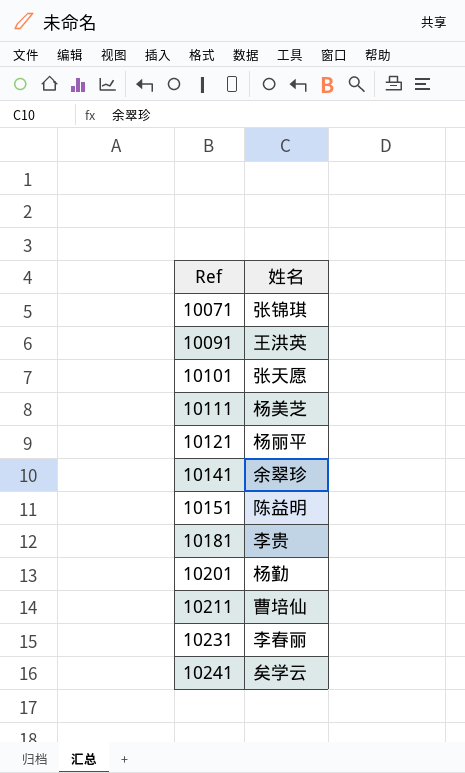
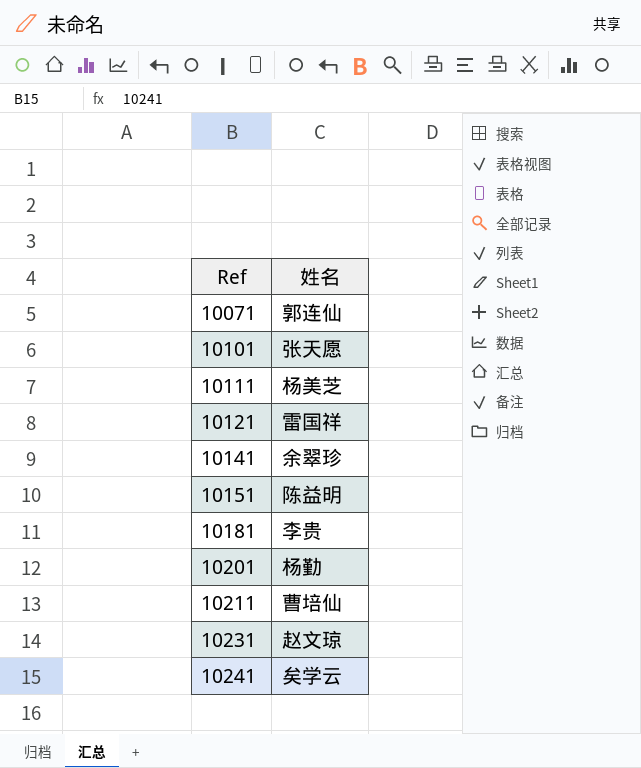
row 10091: 王洪英 -> none
10071 | 姓名: 张锦琪 -> 郭连仙
10121 | 姓名: 杨丽平 -> 雷国祥
10231 | 姓名: 李春丽 -> 赵文琼

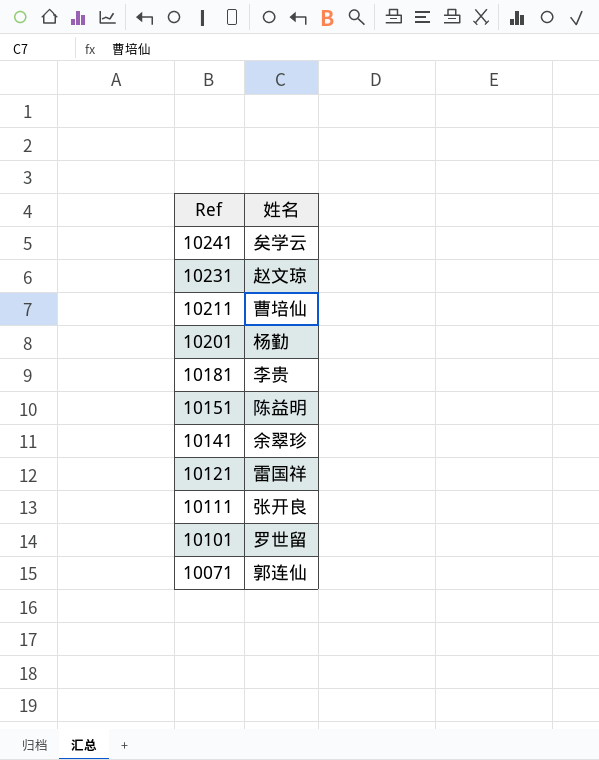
row order: Ref ascending -> Ref descending
10111 | 姓名: 杨美芝 -> 张开良
10101 | 姓名: 张天愿 -> 罗世留

